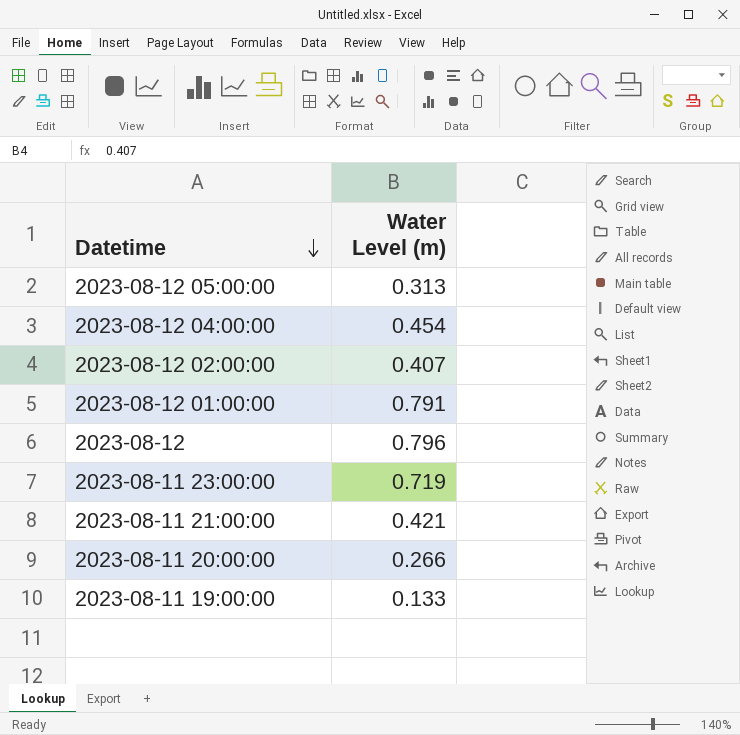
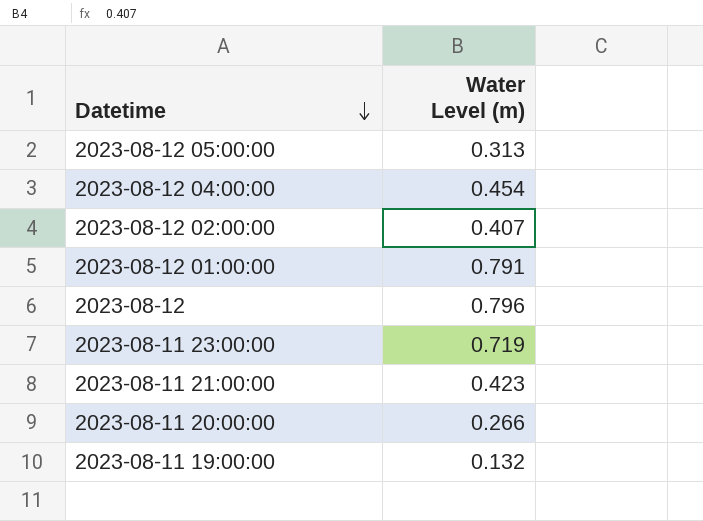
2023-08-11 21:00:00 | Water Level (m): 0.421 -> 0.423
2023-08-11 19:00:00 | Water Level (m): 0.133 -> 0.132

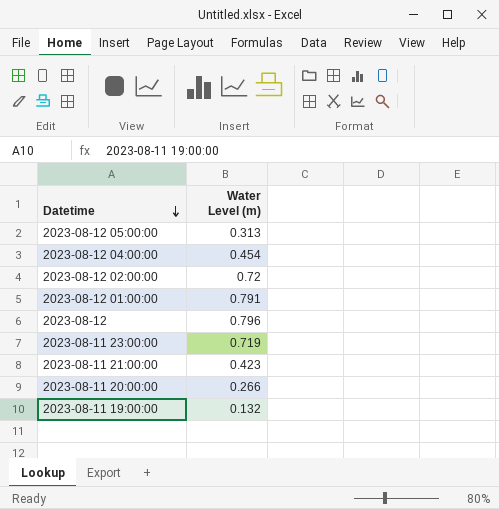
2023-08-12 02:00:00 | Water Level (m): 0.407 -> 0.72

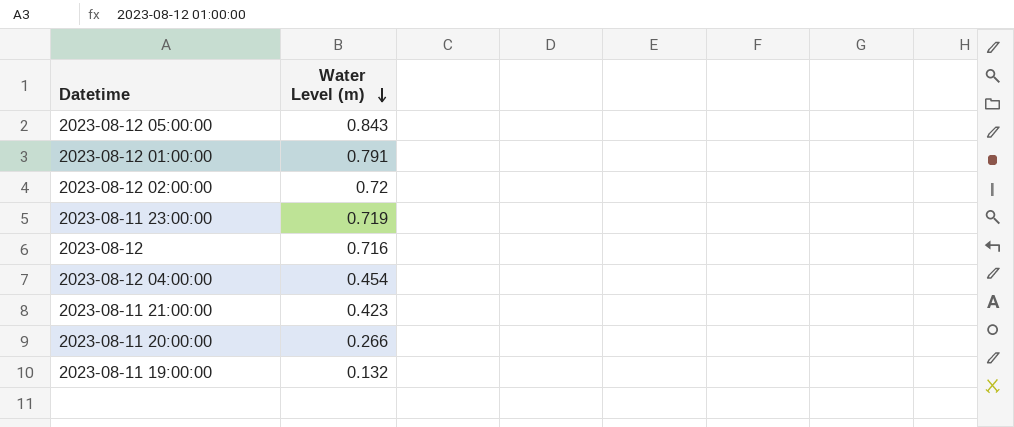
row order: Datetime descending -> Water Level (m) descending
2023-08-12 05:00:00 | Water Level (m): 0.313 -> 0.843
2023-08-12 | Water Level (m): 0.796 -> 0.716

